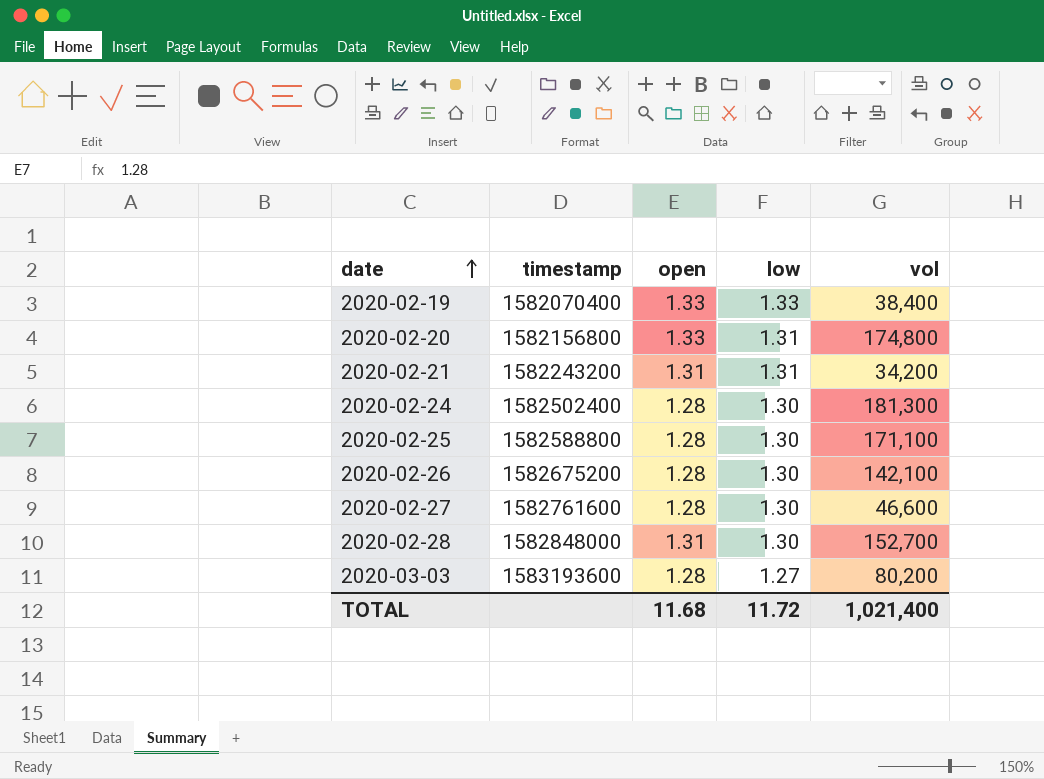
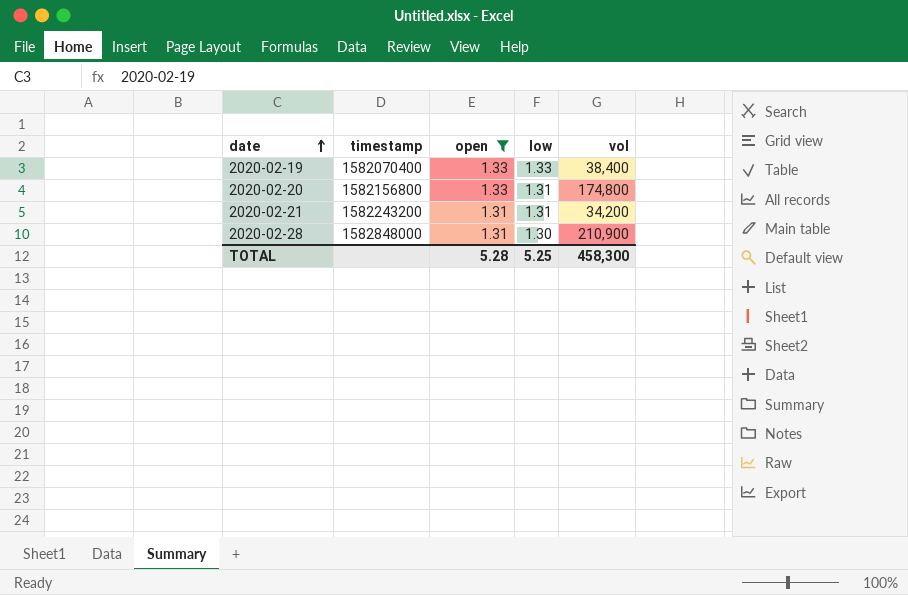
filter: none -> open != 1.28
2020-02-28 | vol: 152,700 -> 210,900
TOTAL | open: 11.68 -> 5.28
TOTAL | low: 11.72 -> 5.25
TOTAL | vol: 1,021,400 -> 458,300

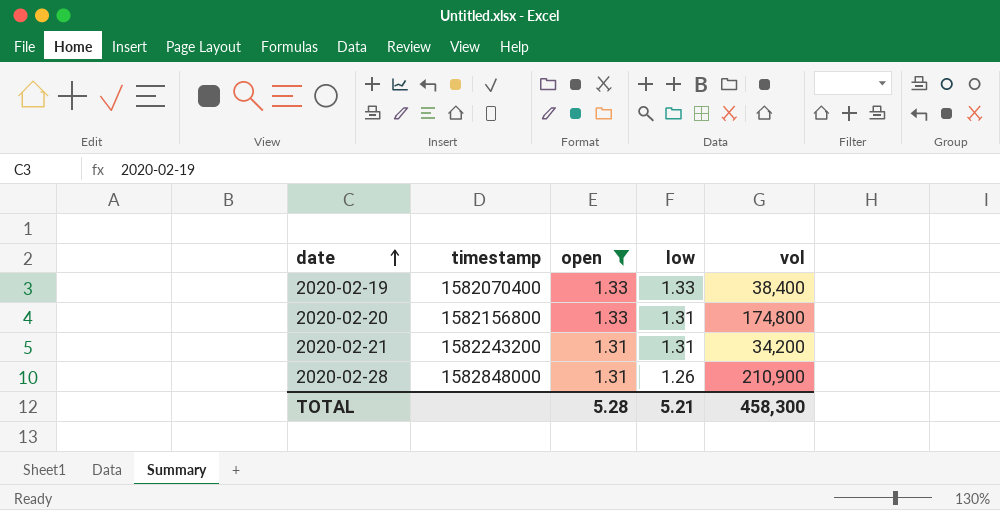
2020-02-28 | low: 1.30 -> 1.26
TOTAL | low: 5.25 -> 5.21

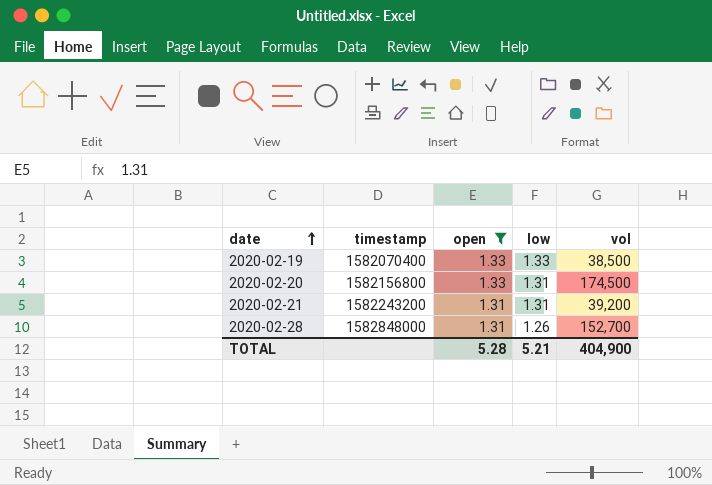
2020-02-19 | vol: 38,400 -> 38,500
2020-02-20 | vol: 174,800 -> 174,500
2020-02-21 | vol: 34,200 -> 39,200
2020-02-28 | vol: 210,900 -> 152,700
TOTAL | vol: 458,300 -> 404,900

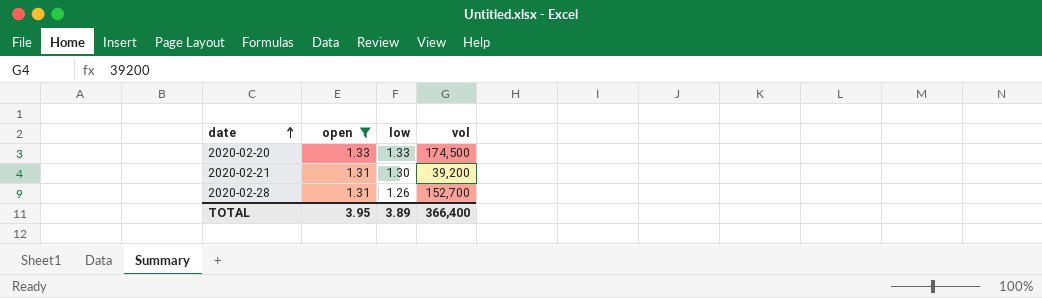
column timestamp | position: 2 -> none
row 2020-02-19: 1582070400 | 1.33 | 1.33 | 38,500 -> none
2020-02-20 | low: 1.31 -> 1.33
2020-02-21 | low: 1.31 -> 1.30
TOTAL | open: 5.28 -> 3.95
TOTAL | low: 5.21 -> 3.89
TOTAL | vol: 404,900 -> 366,400

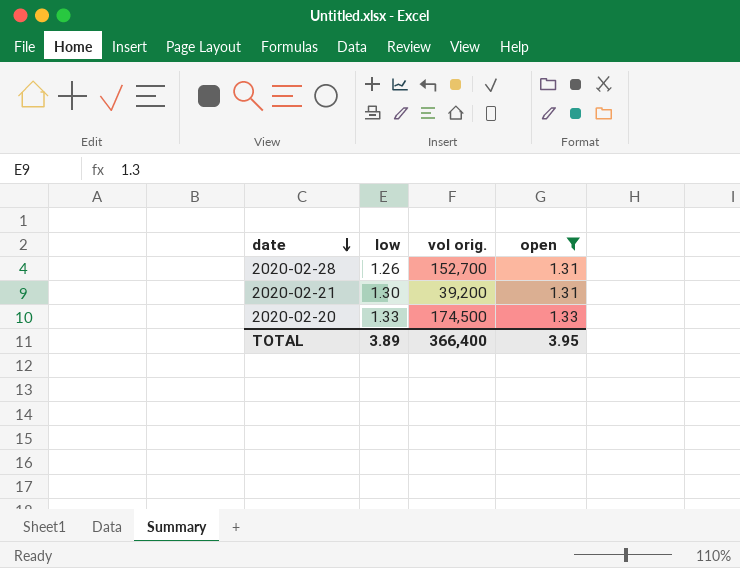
row order: date ascending -> date descending
column name: vol -> vol orig.
column open | position: 2 -> 4

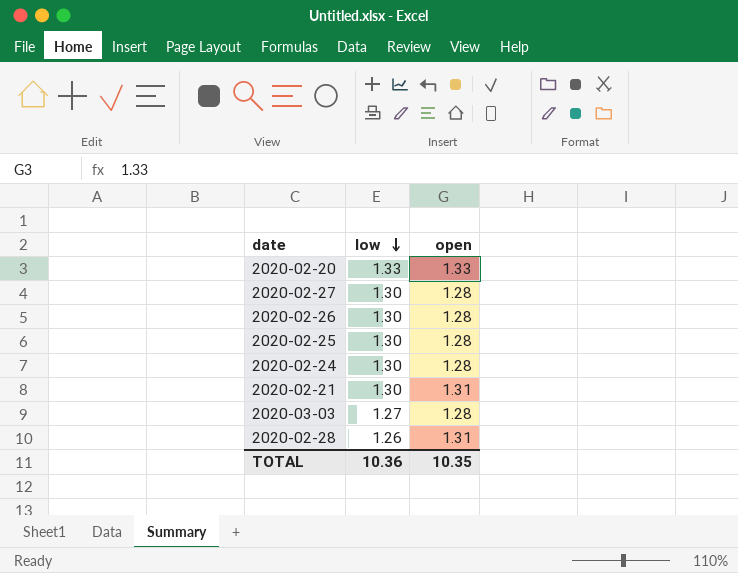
filter: open != 1.28 -> none
row order: date descending -> low descending
column vol orig. | position: 3 -> none
TOTAL | low: 3.89 -> 10.36
TOTAL | open: 3.95 -> 10.35

